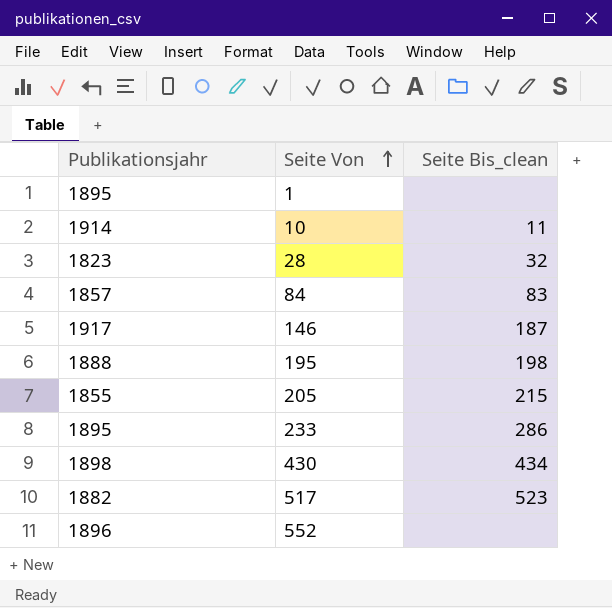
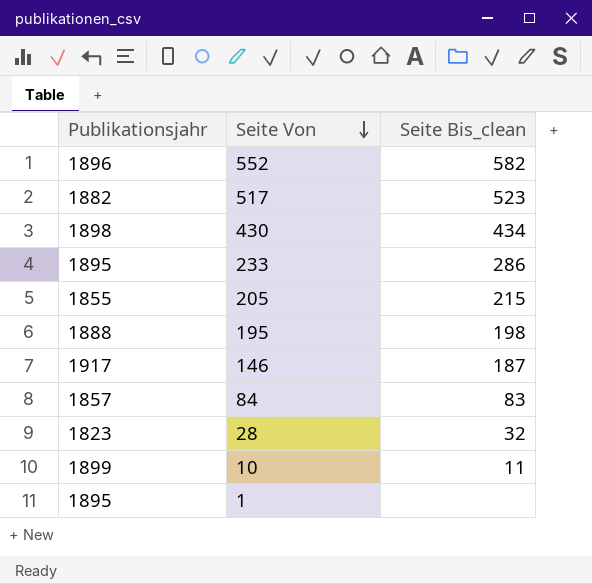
row order: Seite Von ascending -> Seite Von descending
552 | Seite Bis_clean: none -> 582
10 | Publikationsjahr: 1914 -> 1899

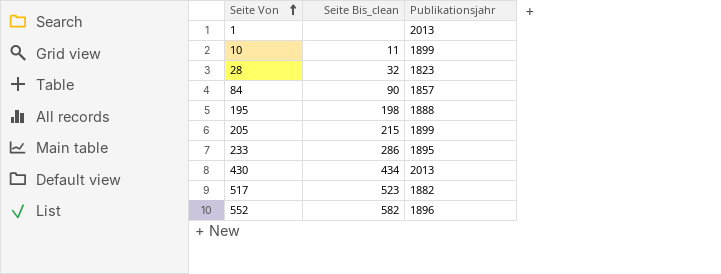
row order: Seite Von descending -> Seite Von ascending
column Publikationsjahr | position: 1 -> 3
row 146: 1917 | 187 -> none
1 | Publikationsjahr: 1895 -> 2013
84 | Seite Bis_clean: 83 -> 90
205 | Publikationsjahr: 1855 -> 1899
430 | Publikationsjahr: 1898 -> 2013

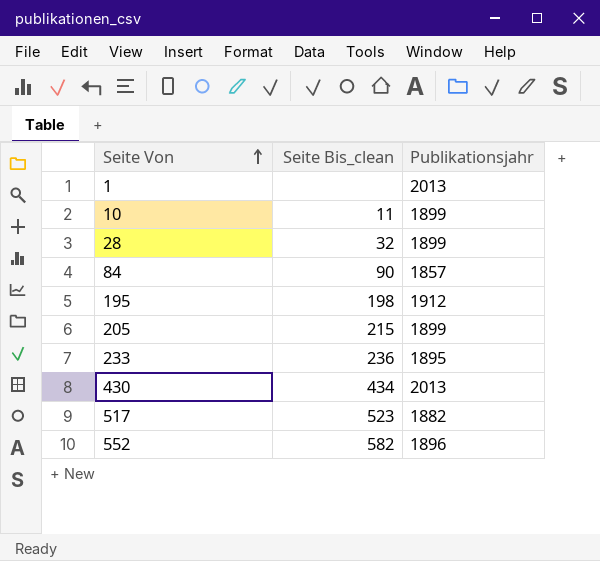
28 | Publikationsjahr: 1823 -> 1899
195 | Publikationsjahr: 1888 -> 1912
233 | Seite Bis_clean: 286 -> 236

